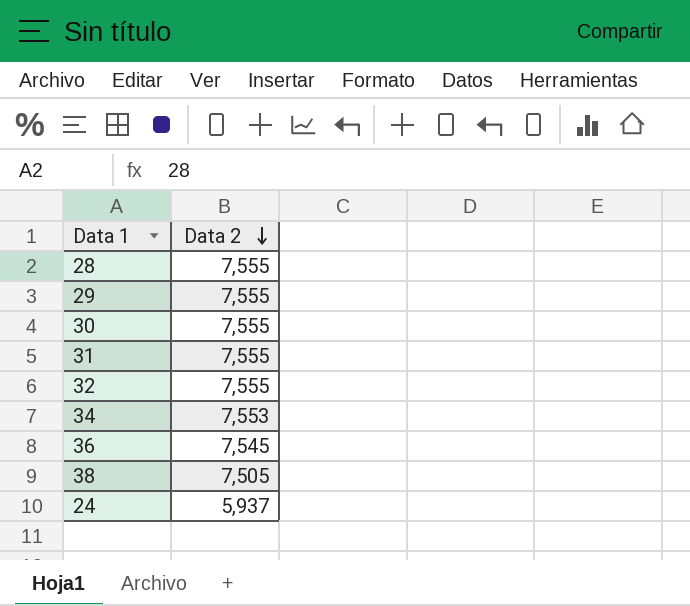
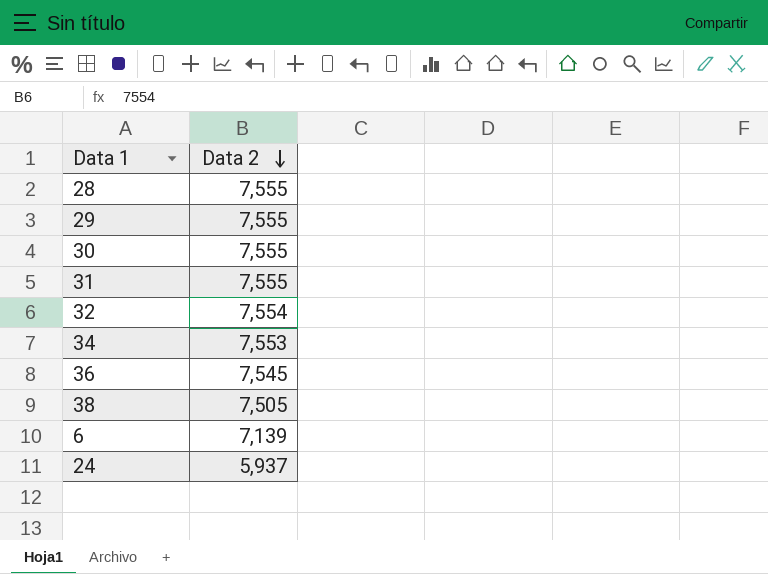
32 | Data 2: 7,555 -> 7,554
row 6: none -> 7,139

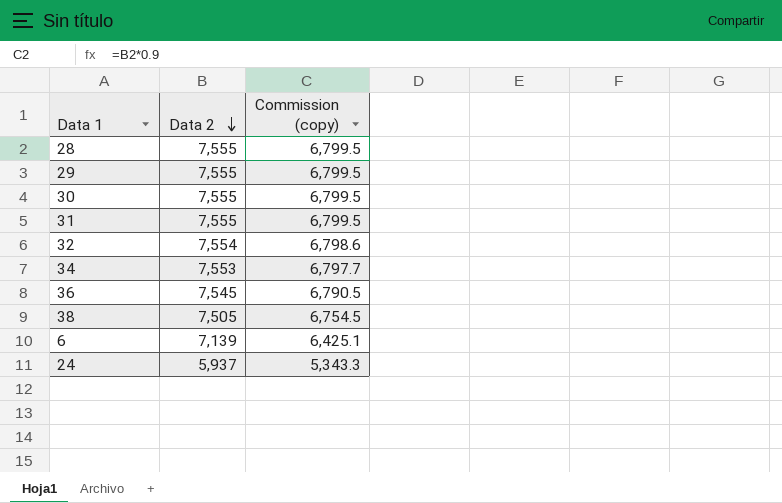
column Commission (copy) | formula: none -> [Data 2] * 0.9

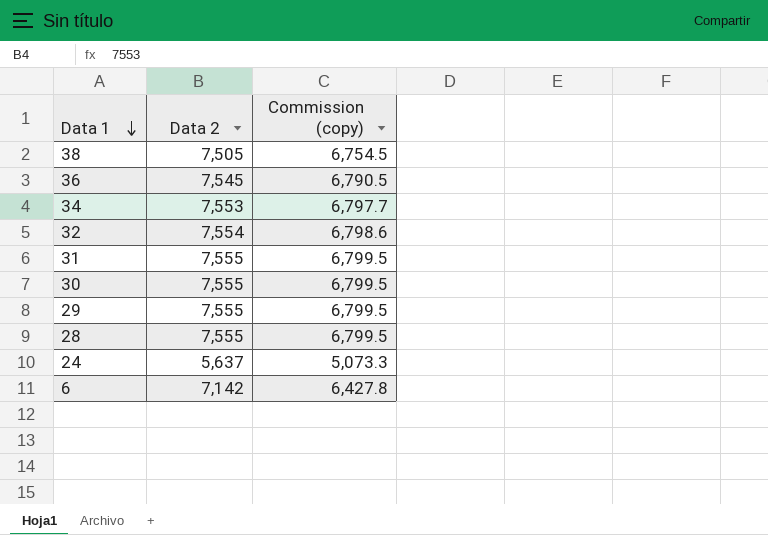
row order: Data 2 descending -> Data 1 descending
24 | Data 2: 5,937 -> 5,637
24 | Commission (copy): 5,343.3 -> 5,073.3
6 | Data 2: 7,139 -> 7,142
6 | Commission (copy): 6,425.1 -> 6,427.8

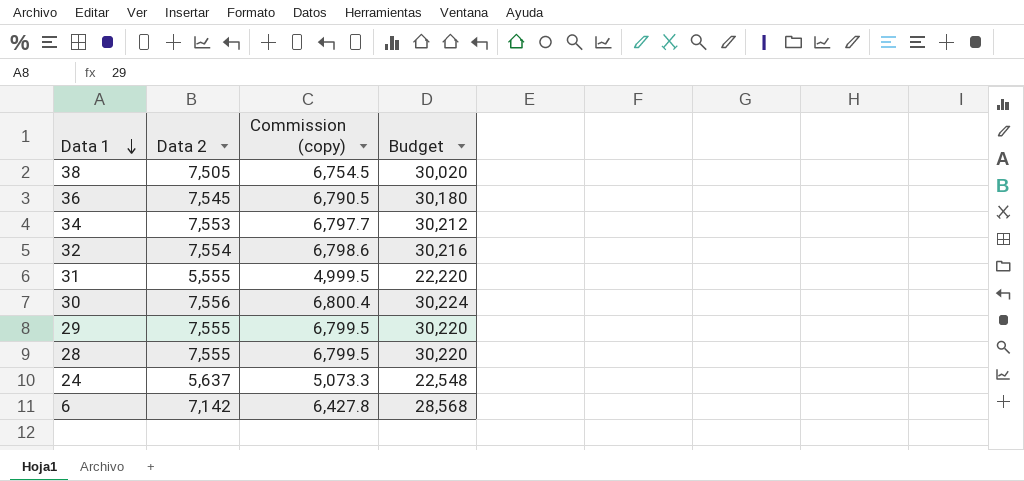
column Budget | formula: none -> [Data 2] * 4
31 | Data 2: 7,555 -> 5,555
31 | Commission (copy): 6,799.5 -> 4,999.5
30 | Data 2: 7,555 -> 7,556
30 | Commission (copy): 6,799.5 -> 6,800.4

